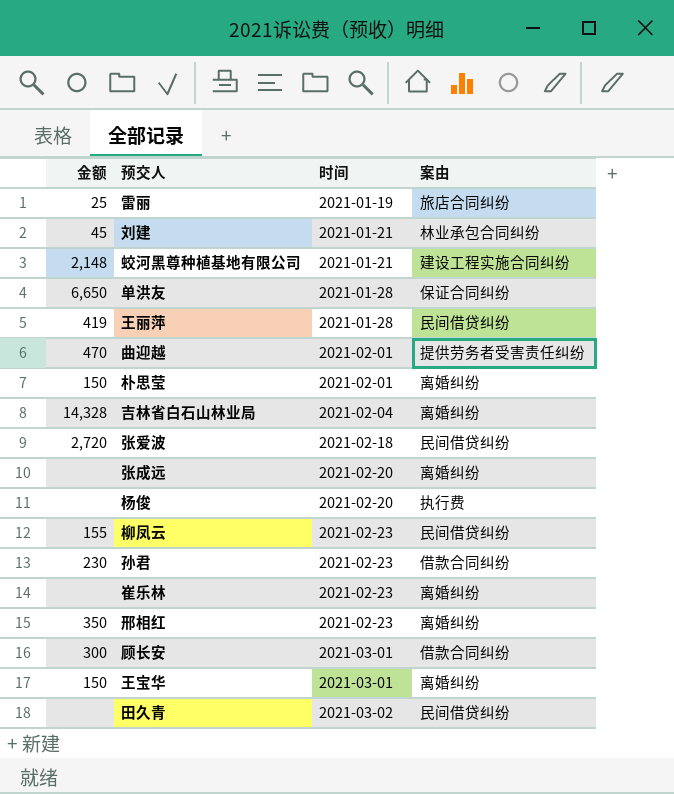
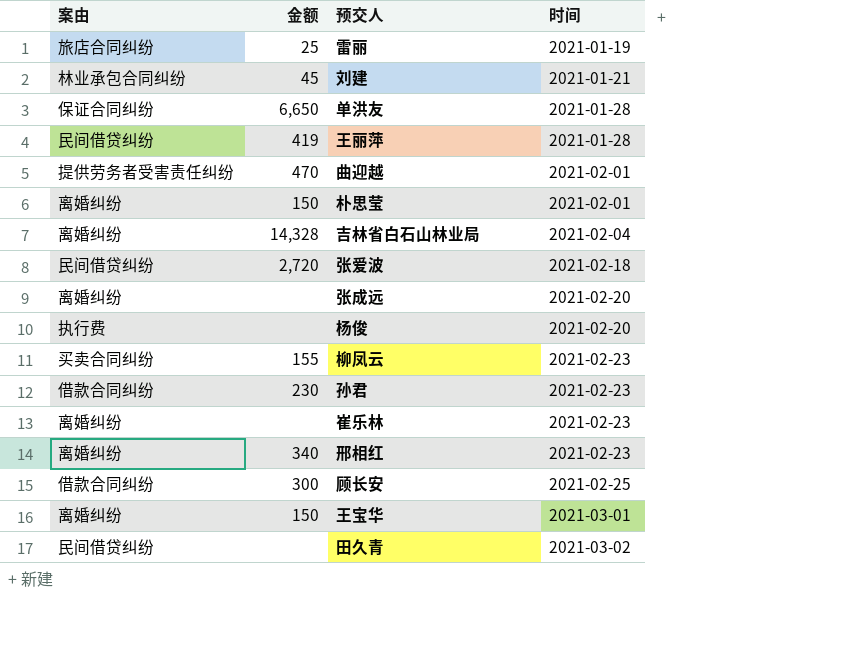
column 案由 | position: 4 -> 1
row 蛟河黑尊种植基地有限公司: 2,148 | 2021-01-21 | 建设工程实施合同纠纷 -> none
柳凤云 | 案由: 民间借贷纠纷 -> 买卖合同纠纷
邢相红 | 金额: 350 -> 340
顾长安 | 时间: 2021-03-01 -> 2021-02-25

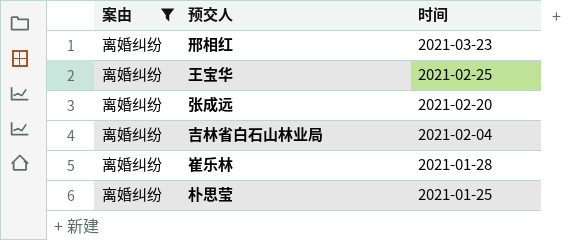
filter: none -> 案由 = 离婚纠纷
row order: 时间 ascending -> 时间 descending
column 金额 | position: 2 -> none
邢相红 | 时间: 2021-02-23 -> 2021-03-23
王宝华 | 时间: 2021-03-01 -> 2021-02-25
崔乐林 | 时间: 2021-02-23 -> 2021-01-28
朴思莹 | 时间: 2021-02-01 -> 2021-01-25

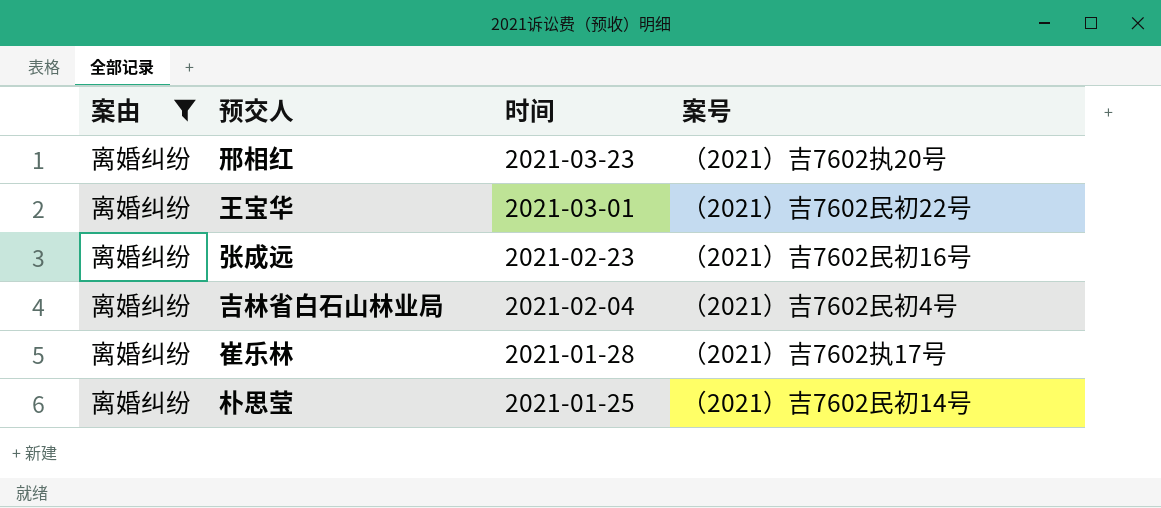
column 案号 | position: none -> 4
王宝华 | 时间: 2021-02-25 -> 2021-03-01
张成远 | 时间: 2021-02-20 -> 2021-02-23

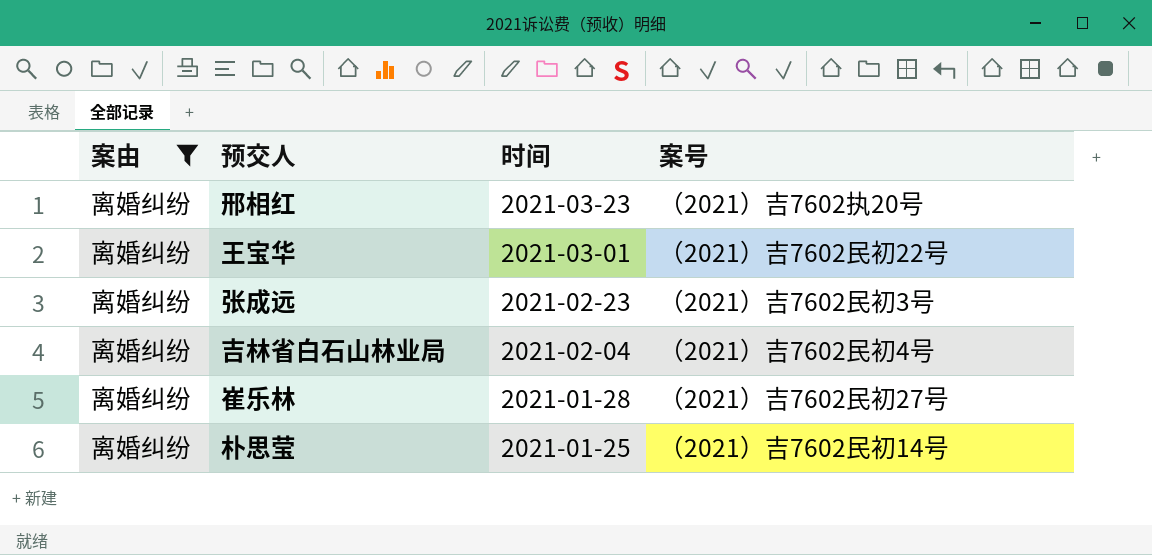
张成远 | 案号: （2021）吉7602民初16号 -> （2021）吉7602民初3号
崔乐林 | 案号: （2021）吉7602执17号 -> （2021）吉7602民初27号

